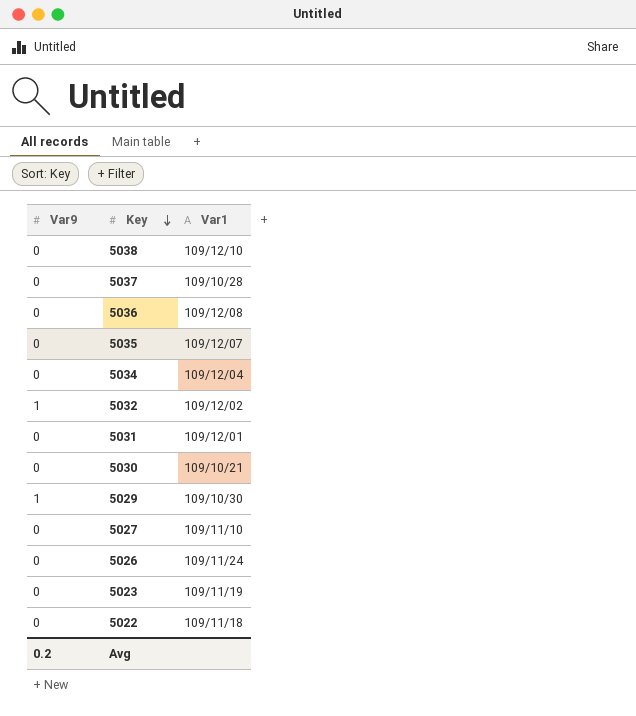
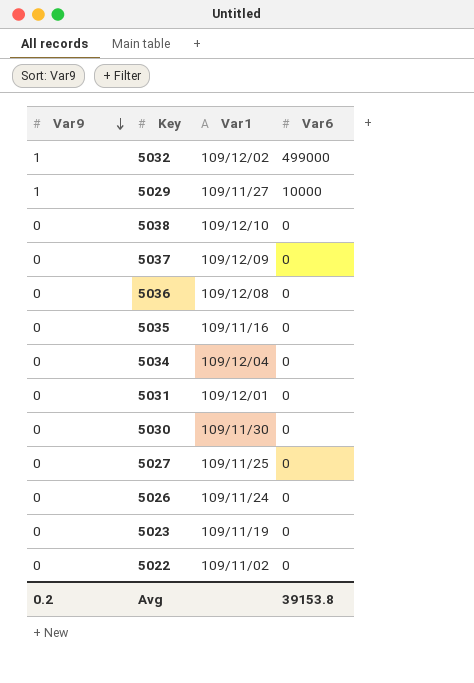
row order: Key descending -> Var9 descending
column Var6 | position: none -> 4
5029 | Var1: 109/10/30 -> 109/11/27
5037 | Var1: 109/10/28 -> 109/12/09
5035 | Var1: 109/12/07 -> 109/11/16
5030 | Var1: 109/10/21 -> 109/11/30
5027 | Var1: 109/11/10 -> 109/11/25
5022 | Var1: 109/11/18 -> 109/11/02

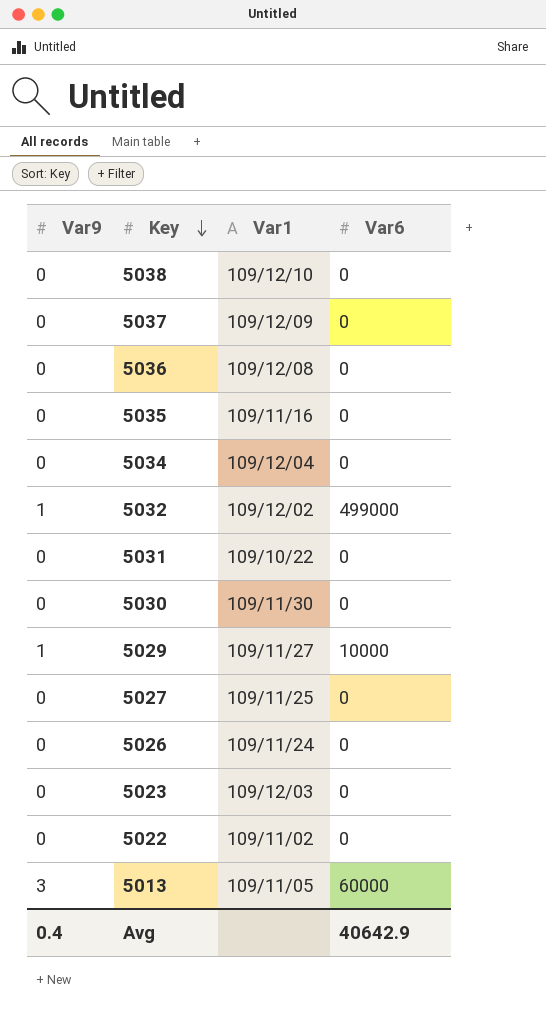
row order: Var9 descending -> Key descending
5031 | Var1: 109/12/01 -> 109/10/22
5023 | Var1: 109/11/19 -> 109/12/03
row 5013: none -> 3 | 109/11/05 | 60000
Avg | Var9: 0.2 -> 0.4
Avg | Var6: 39153.8 -> 40642.9

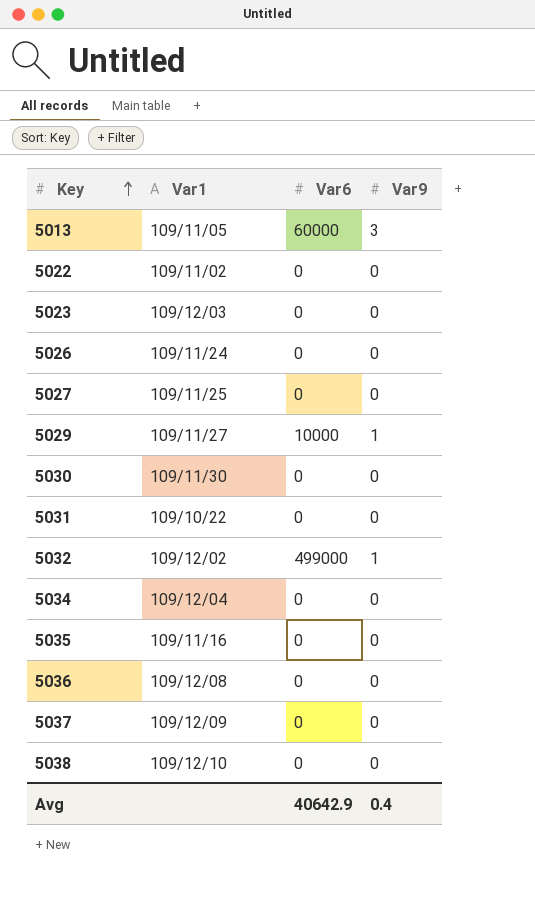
row order: Key descending -> Key ascending
column Var9 | position: 1 -> 4

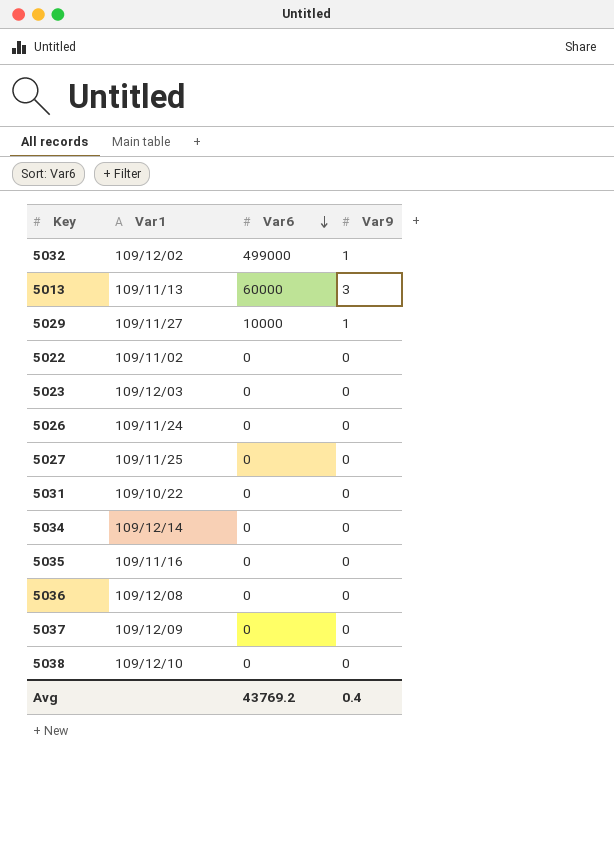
row order: Key ascending -> Var6 descending
row 5030: 109/11/30 | 0 | 0 -> none
5013 | Var1: 109/11/05 -> 109/11/13
5034 | Var1: 109/12/04 -> 109/12/14
Avg | Var6: 40642.9 -> 43769.2

